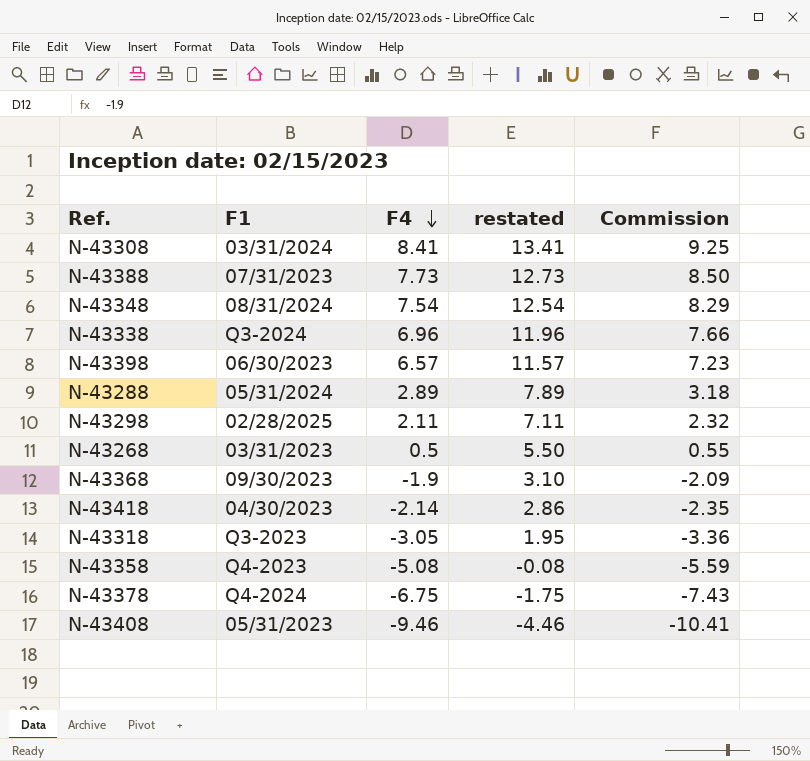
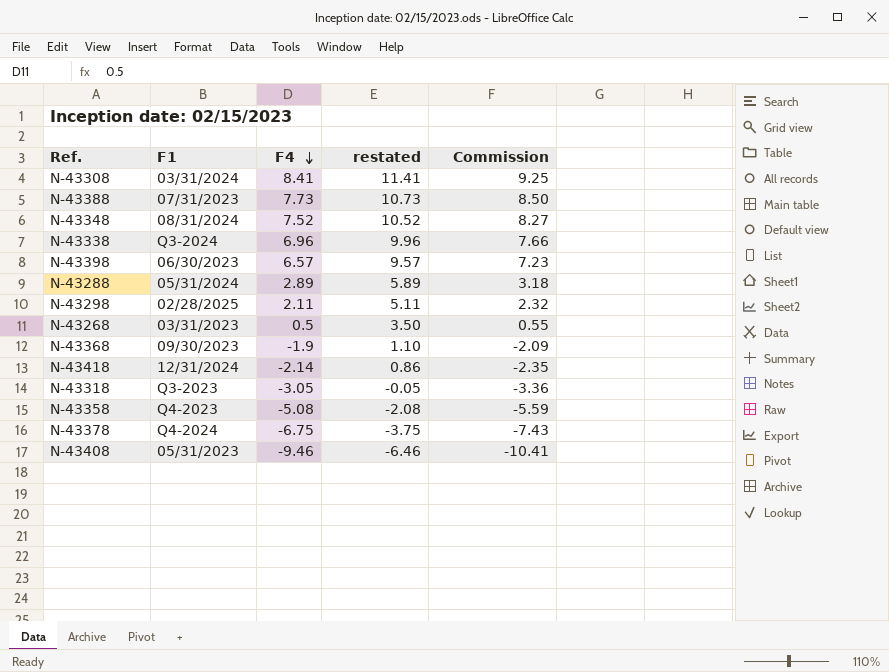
column restated | formula: [F4] + 5 -> [F4] + 3
N-43348 | F4: 7.54 -> 7.52
N-43348 | Commission: 8.29 -> 8.27
N-43418 | F1: 04/30/2023 -> 12/31/2024

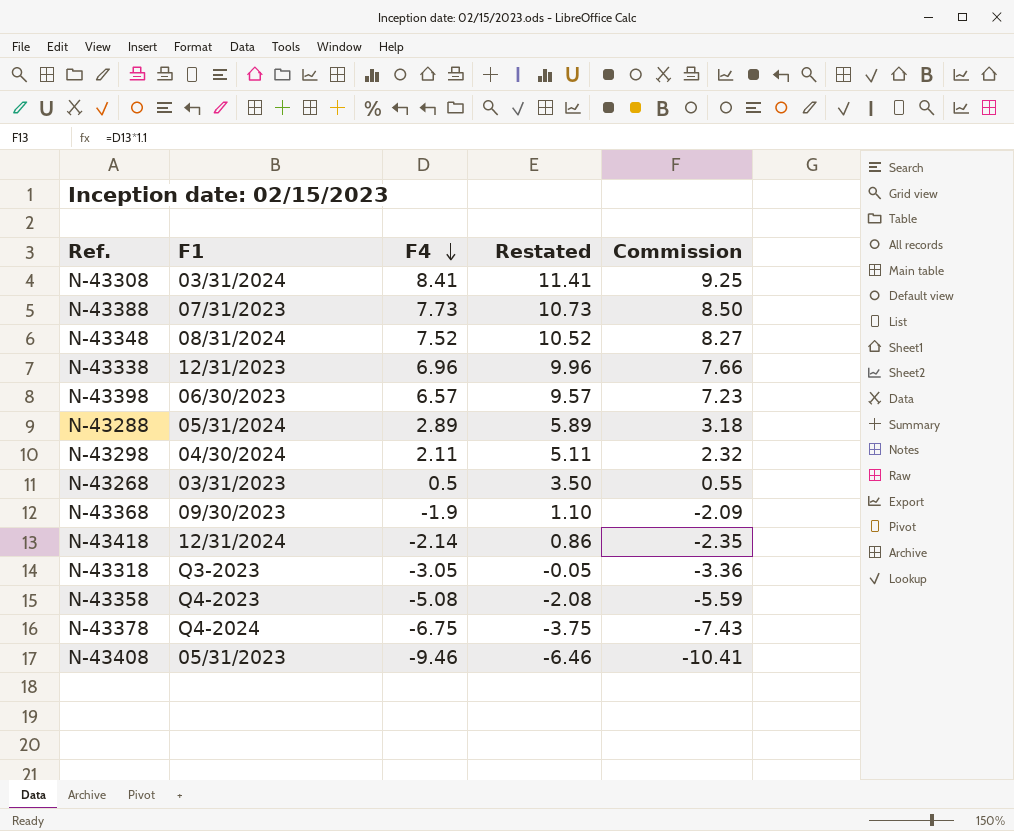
column name: restated -> Restated
N-43338 | F1: Q3-2024 -> 12/31/2023
N-43298 | F1: 02/28/2025 -> 04/30/2024

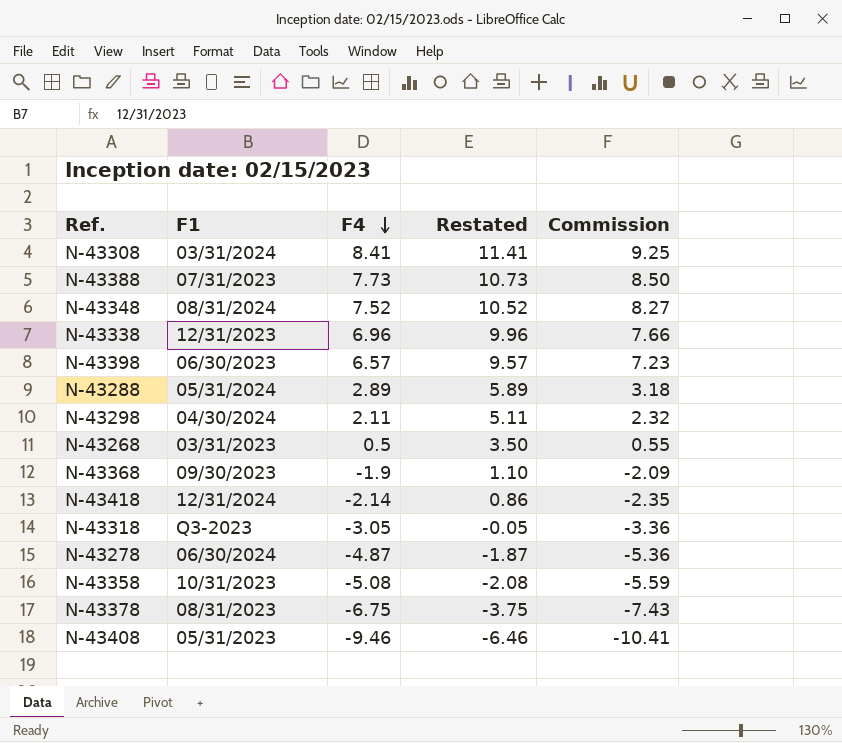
row N-43278: none -> 06/30/2024 | -4.87 | -1.87 | -5.36
N-43358 | F1: Q4-2023 -> 10/31/2023
N-43378 | F1: Q4-2024 -> 08/31/2023

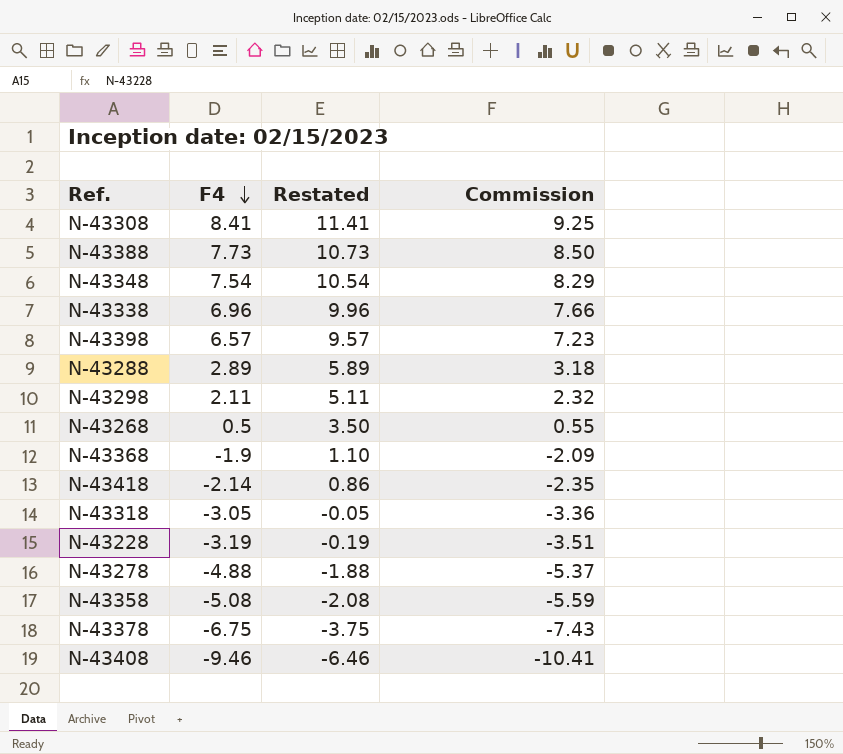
column F1 | position: 2 -> none
N-43348 | F4: 7.52 -> 7.54
N-43348 | Restated: 10.52 -> 10.54
N-43348 | Commission: 8.27 -> 8.29
row N-43228: none -> -3.19 | -0.19 | -3.51
N-43278 | F4: -4.87 -> -4.88
N-43278 | Restated: -1.87 -> -1.88
N-43278 | Commission: -5.36 -> -5.37

